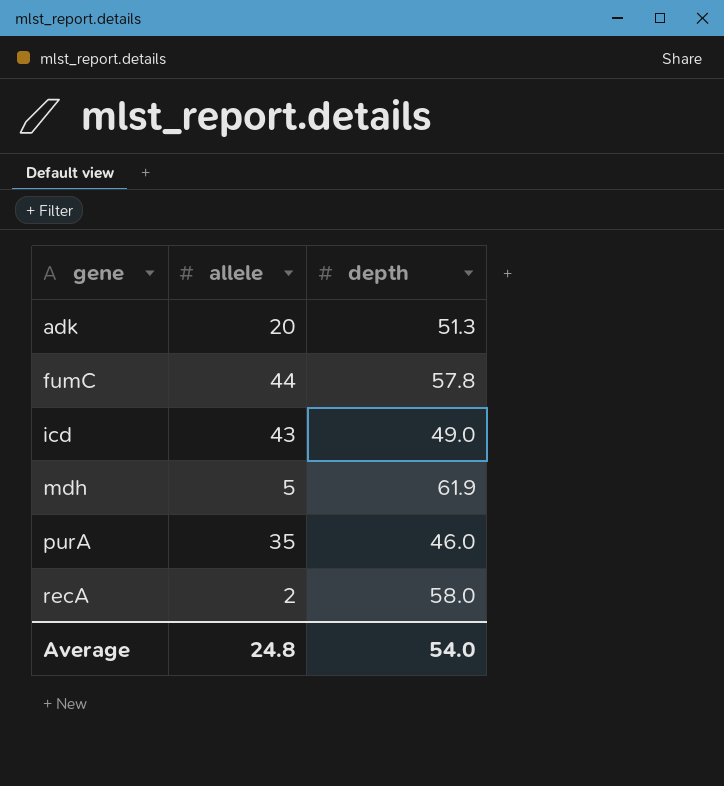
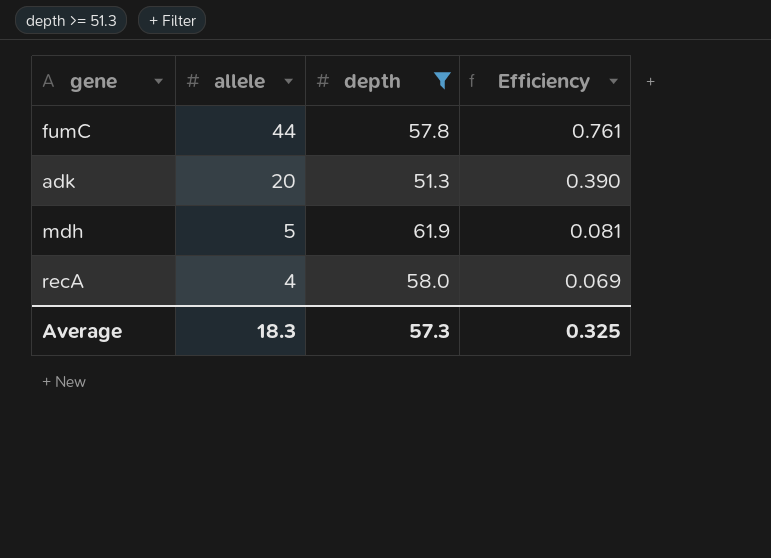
filter: none -> depth >= 51.3
row order: gene ascending -> allele descending
column Efficiency | formula: none -> [allele] / [depth]
recA | allele: 2 -> 4
Average | allele: 24.8 -> 18.3
Average | depth: 54.0 -> 57.3

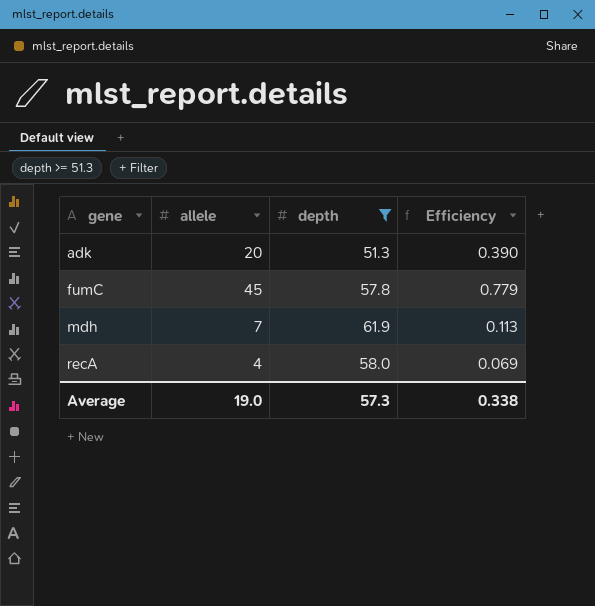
row order: allele descending -> gene ascending
fumC | allele: 44 -> 45
fumC | Efficiency: 0.761 -> 0.779
mdh | allele: 5 -> 7
mdh | Efficiency: 0.081 -> 0.113
Average | allele: 18.3 -> 19.0
Average | Efficiency: 0.325 -> 0.338

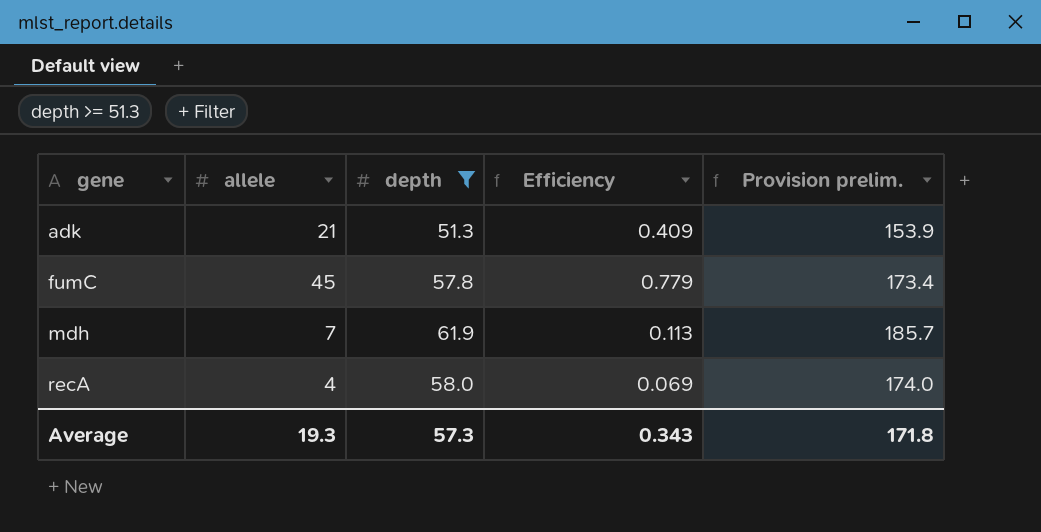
column Provision prelim. | formula: none -> [depth] * 3
adk | allele: 20 -> 21
adk | Efficiency: 0.390 -> 0.409
Average | allele: 19.0 -> 19.3
Average | Efficiency: 0.338 -> 0.343

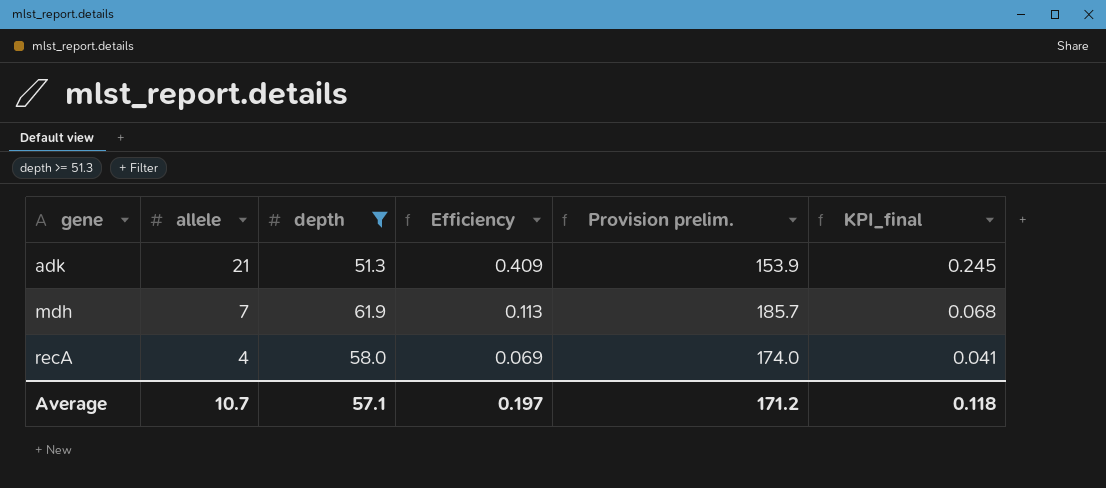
column KPI_final | formula: none -> [Efficiency] * 0.6
row fumC: 45 | 57.8 | 0.779 | 173.4 -> none
Average | allele: 19.3 -> 10.7
Average | depth: 57.3 -> 57.1
Average | Efficiency: 0.343 -> 0.197
Average | Provision prelim.: 171.8 -> 171.2

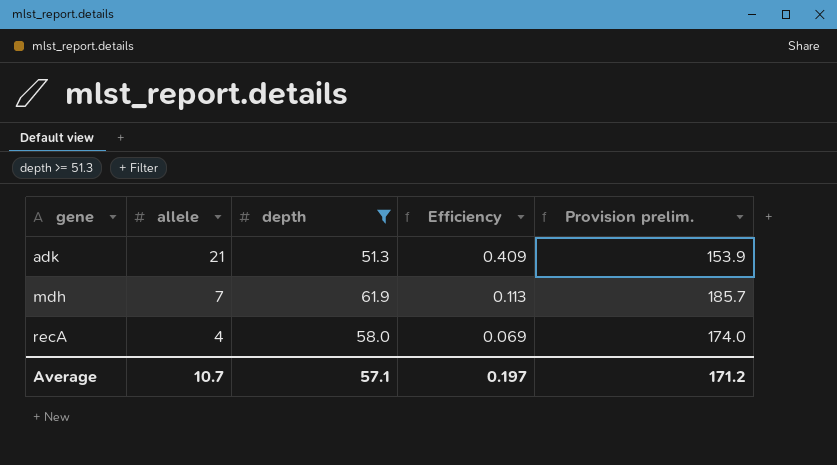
column KPI_final | formula: [Efficiency] * 0.6 -> none

